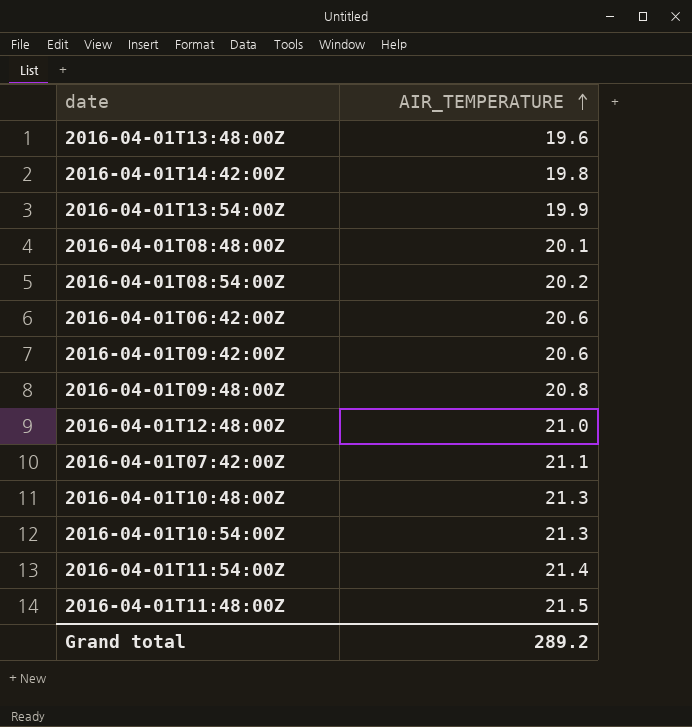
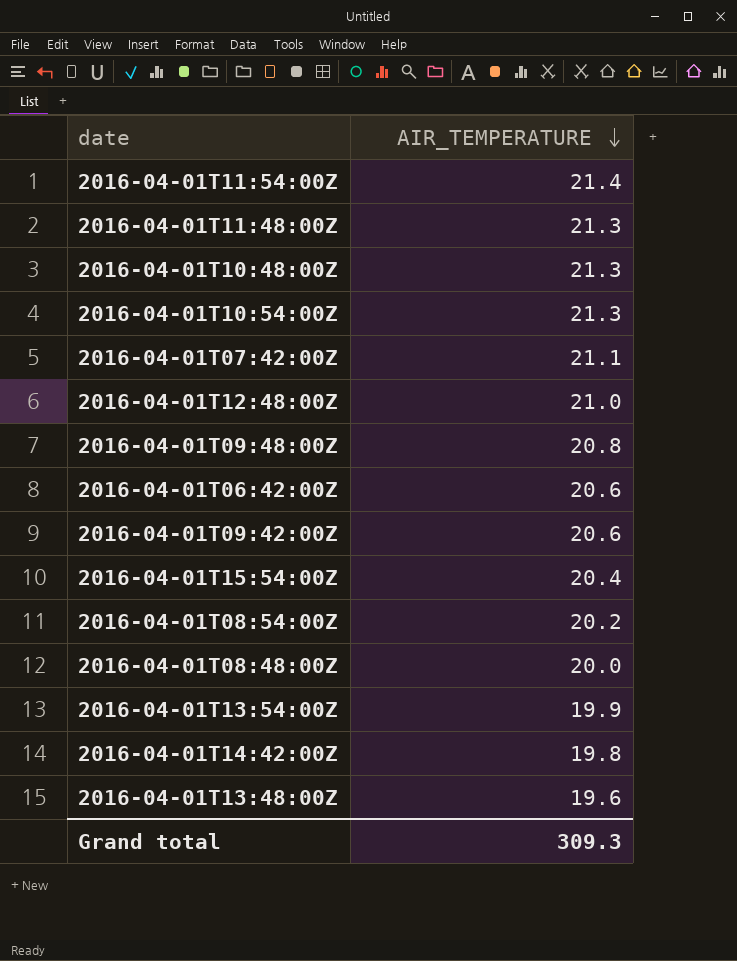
row order: AIR_TEMPERATURE ascending -> AIR_TEMPERATURE descending
2016-04-01T11:48:00Z | AIR_TEMPERATURE: 21.5 -> 21.3
row 2016-04-01T15:54:00Z: none -> 20.4
2016-04-01T08:48:00Z | AIR_TEMPERATURE: 20.1 -> 20.0
Grand total | AIR_TEMPERATURE: 289.2 -> 309.3

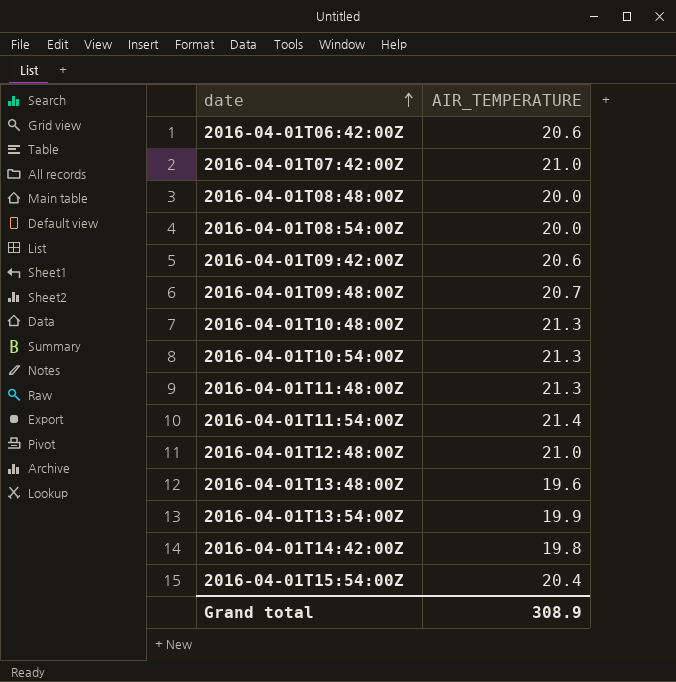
row order: AIR_TEMPERATURE descending -> date ascending
2016-04-01T07:42:00Z | AIR_TEMPERATURE: 21.1 -> 21.0
2016-04-01T08:54:00Z | AIR_TEMPERATURE: 20.2 -> 20.0
2016-04-01T09:48:00Z | AIR_TEMPERATURE: 20.8 -> 20.7
Grand total | AIR_TEMPERATURE: 309.3 -> 308.9

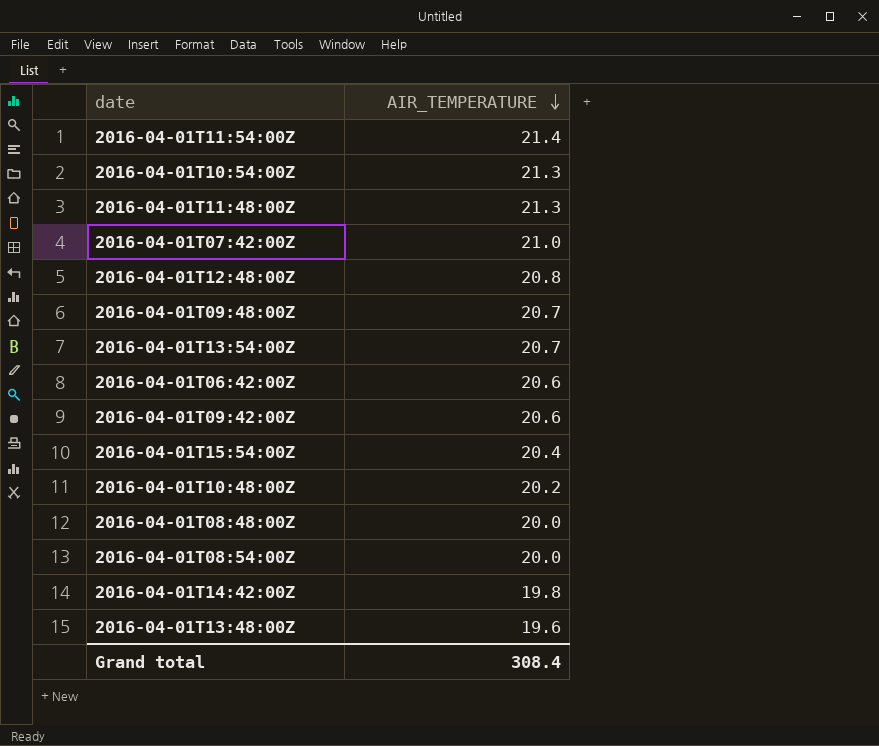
row order: date ascending -> AIR_TEMPERATURE descending
2016-04-01T12:48:00Z | AIR_TEMPERATURE: 21.0 -> 20.8
2016-04-01T13:54:00Z | AIR_TEMPERATURE: 19.9 -> 20.7
2016-04-01T10:48:00Z | AIR_TEMPERATURE: 21.3 -> 20.2
Grand total | AIR_TEMPERATURE: 308.9 -> 308.4

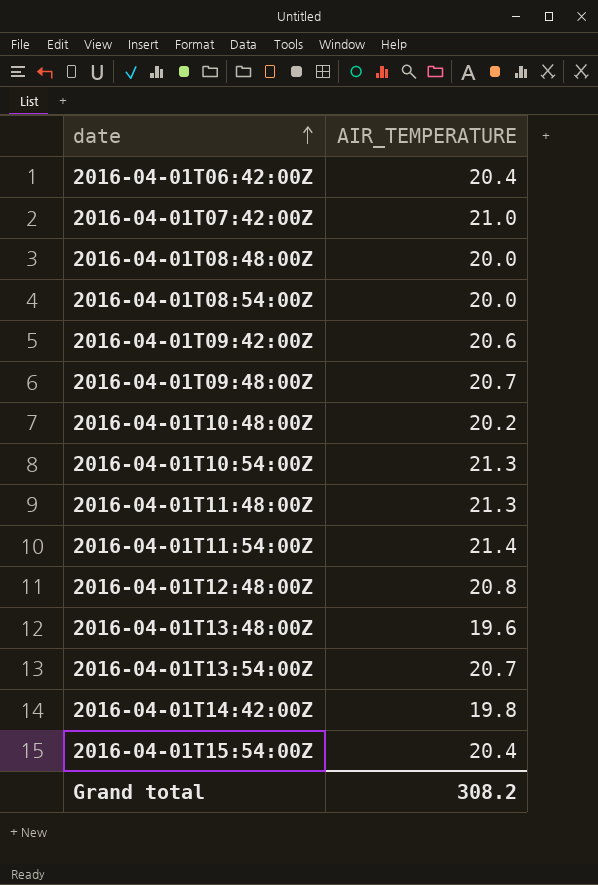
row order: AIR_TEMPERATURE descending -> date ascending
2016-04-01T06:42:00Z | AIR_TEMPERATURE: 20.6 -> 20.4
Grand total | AIR_TEMPERATURE: 308.4 -> 308.2

